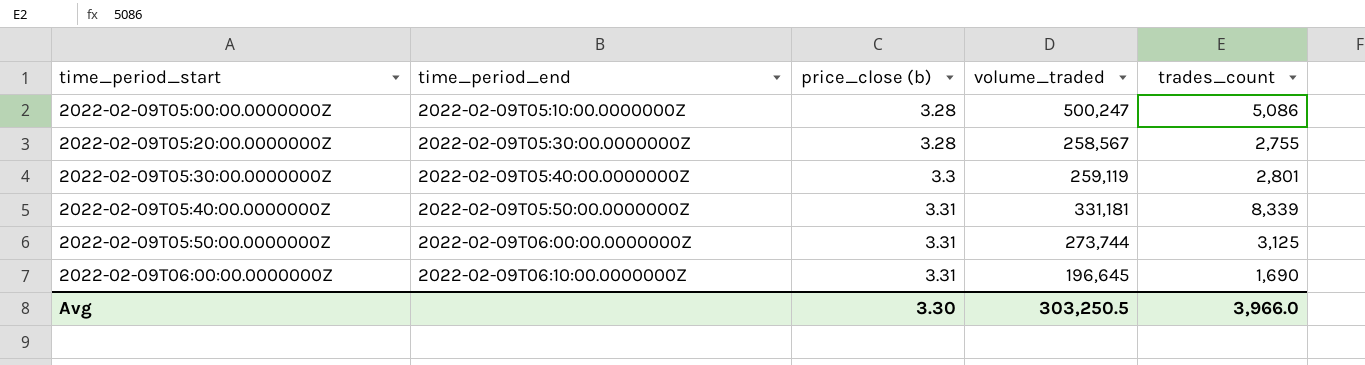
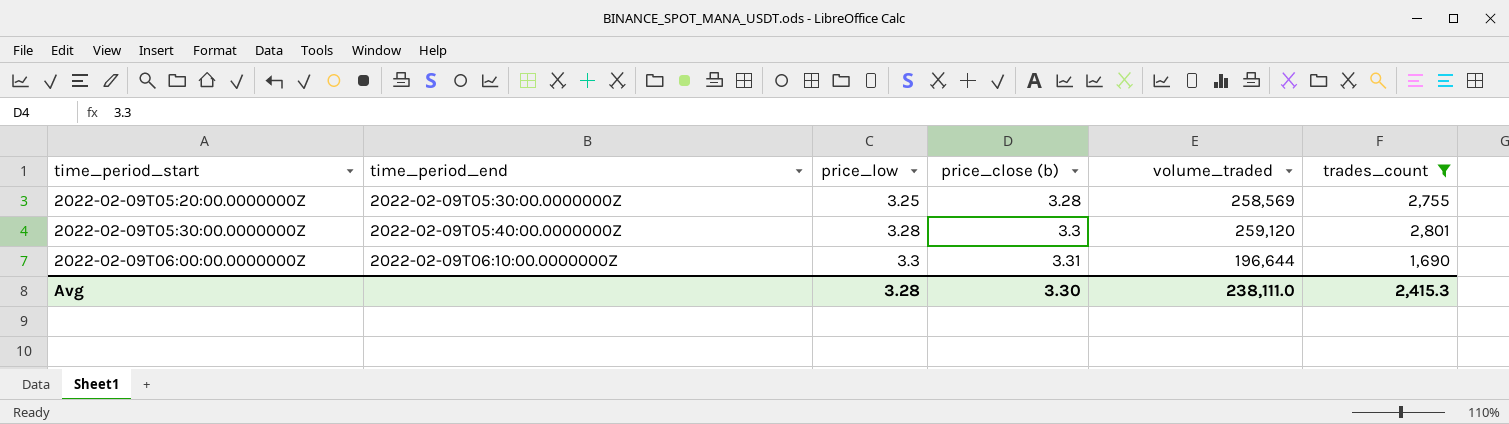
filter: none -> trades_count <= 2,801
column price_low | position: none -> 3
2022-02-09T05:20:00.0000000Z | volume_traded: 258,567 -> 258,569
2022-02-09T05:30:00.0000000Z | volume_traded: 259,119 -> 259,120
2022-02-09T06:00:00.0000000Z | volume_traded: 196,645 -> 196,644
Avg | volume_traded: 303,250.5 -> 238,111.0
Avg | trades_count: 3,966.0 -> 2,415.3

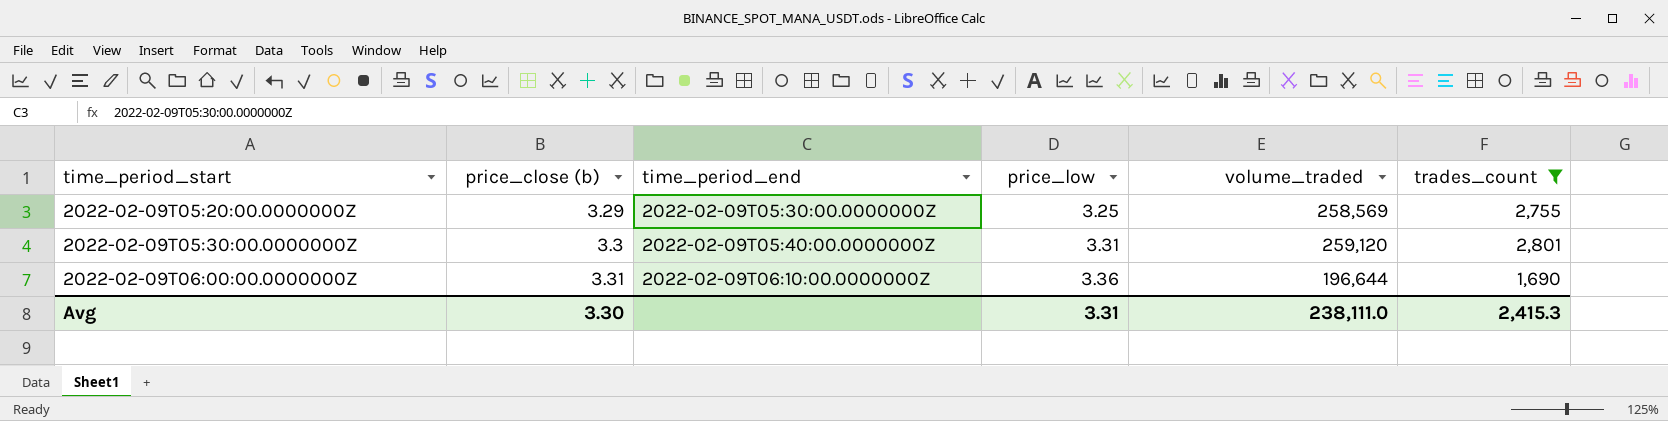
column price_close (b) | position: 4 -> 2
2022-02-09T05:20:00.0000000Z | price_close (b): 3.28 -> 3.29
2022-02-09T05:30:00.0000000Z | price_low: 3.28 -> 3.31
2022-02-09T06:00:00.0000000Z | price_low: 3.3 -> 3.36
Avg | price_low: 3.28 -> 3.31

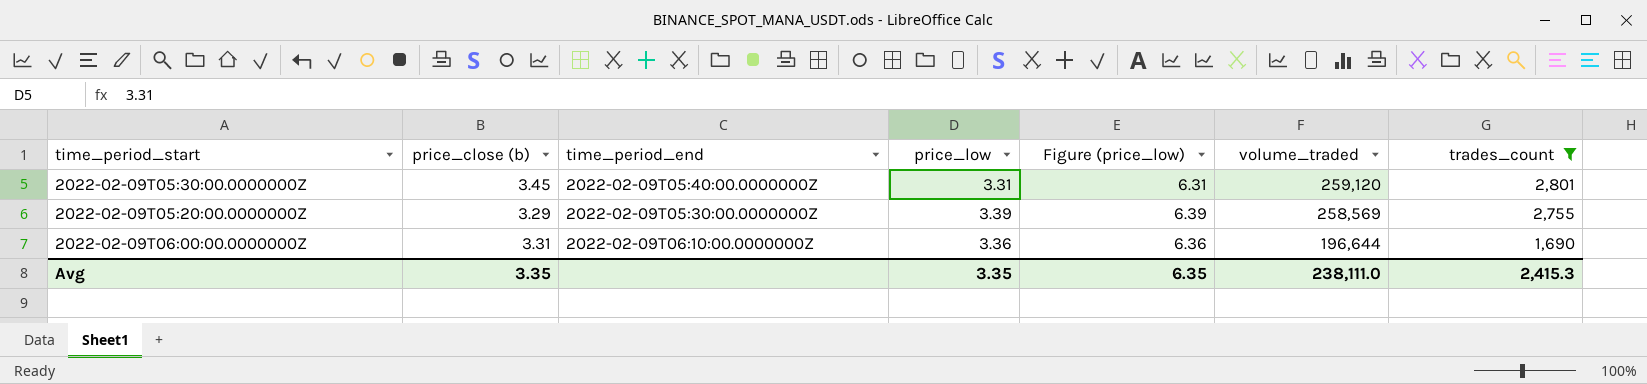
row order: time_period_start ascending -> volume_traded descending
column Figure (price_low) | formula: none -> [price_low] + 3
2022-02-09T05:30:00.0000000Z | price_close (b): 3.3 -> 3.45
2022-02-09T05:20:00.0000000Z | price_low: 3.25 -> 3.39
Avg | price_close (b): 3.30 -> 3.35
Avg | price_low: 3.31 -> 3.35

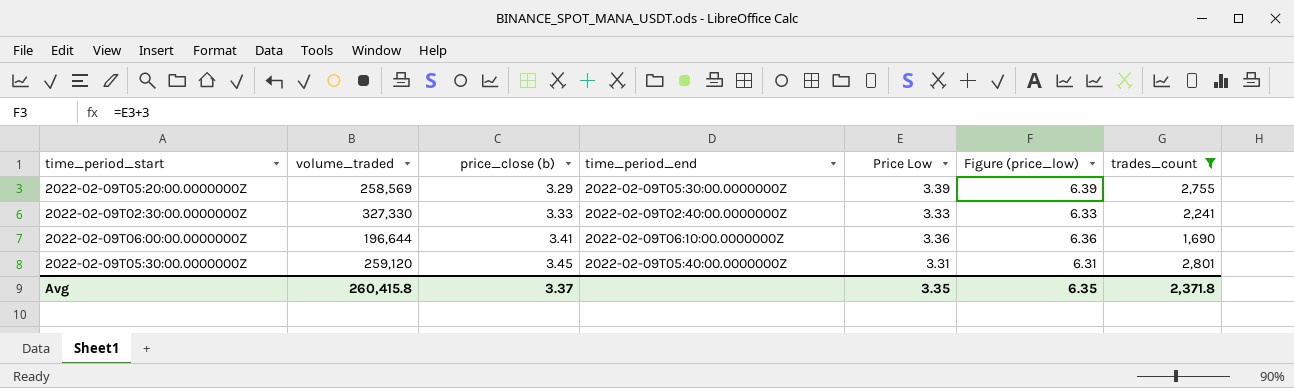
row order: volume_traded descending -> price_close (b) ascending
column volume_traded | position: 6 -> 2
column name: price_low -> Price Low
row 2022-02-09T02:30:00.0000000Z: none -> 327,330 | 3.33 | 2022-02-09T02:40:00.0000000Z | 3.33 | 6.33 | 2,241
2022-02-09T06:00:00.0000000Z | price_close (b): 3.31 -> 3.41
Avg | volume_traded: 238,111.0 -> 260,415.8
Avg | price_close (b): 3.35 -> 3.37
Avg | trades_count: 2,415.3 -> 2,371.8

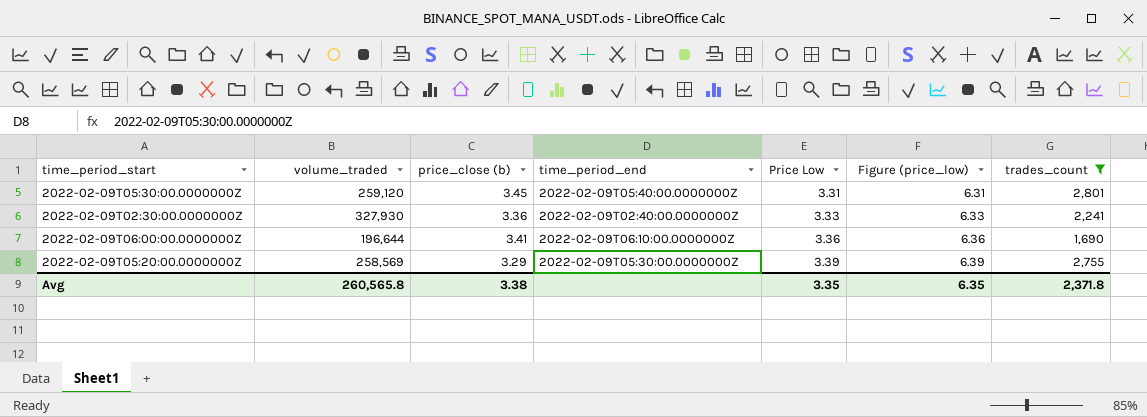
row order: price_close (b) ascending -> Price Low ascending
2022-02-09T02:30:00.0000000Z | volume_traded: 327,330 -> 327,930
2022-02-09T02:30:00.0000000Z | price_close (b): 3.33 -> 3.36
Avg | volume_traded: 260,415.8 -> 260,565.8
Avg | price_close (b): 3.37 -> 3.38

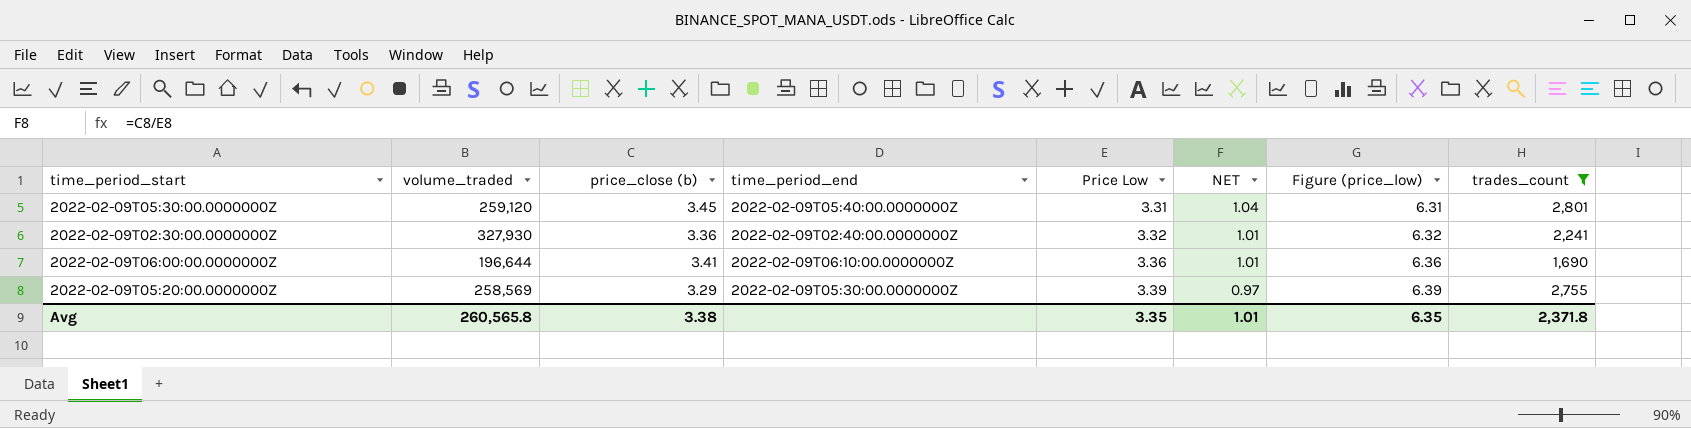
column NET | formula: none -> [price_close (b)] / [Price Low]
2022-02-09T02:30:00.0000000Z | Price Low: 3.33 -> 3.32
2022-02-09T02:30:00.0000000Z | Figure (price_low): 6.33 -> 6.32

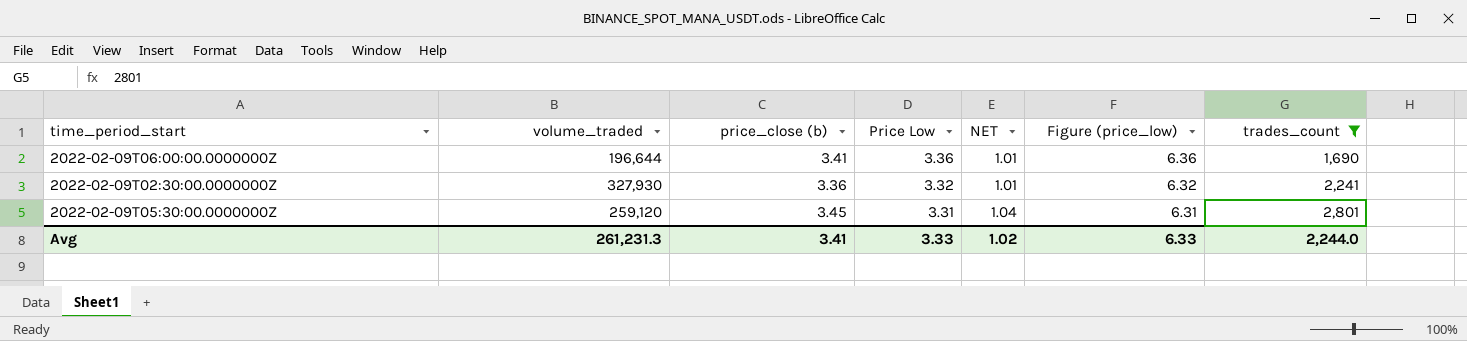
row order: Price Low ascending -> Price Low descending
column time_period_end | position: 4 -> none
row 2022-02-09T05:20:00.0000000Z: 258,569 | 3.29 | 2022-02-09T05:30:00.0000000Z | 3.39 | 0.97 | 6.39 | 2,755 -> none
Avg | volume_traded: 260,565.8 -> 261,231.3
Avg | price_close (b): 3.38 -> 3.41
Avg | Price Low: 3.35 -> 3.33
Avg | NET: 1.01 -> 1.02
Avg | Figure (price_low): 6.35 -> 6.33
Avg | trades_count: 2,371.8 -> 2,244.0

